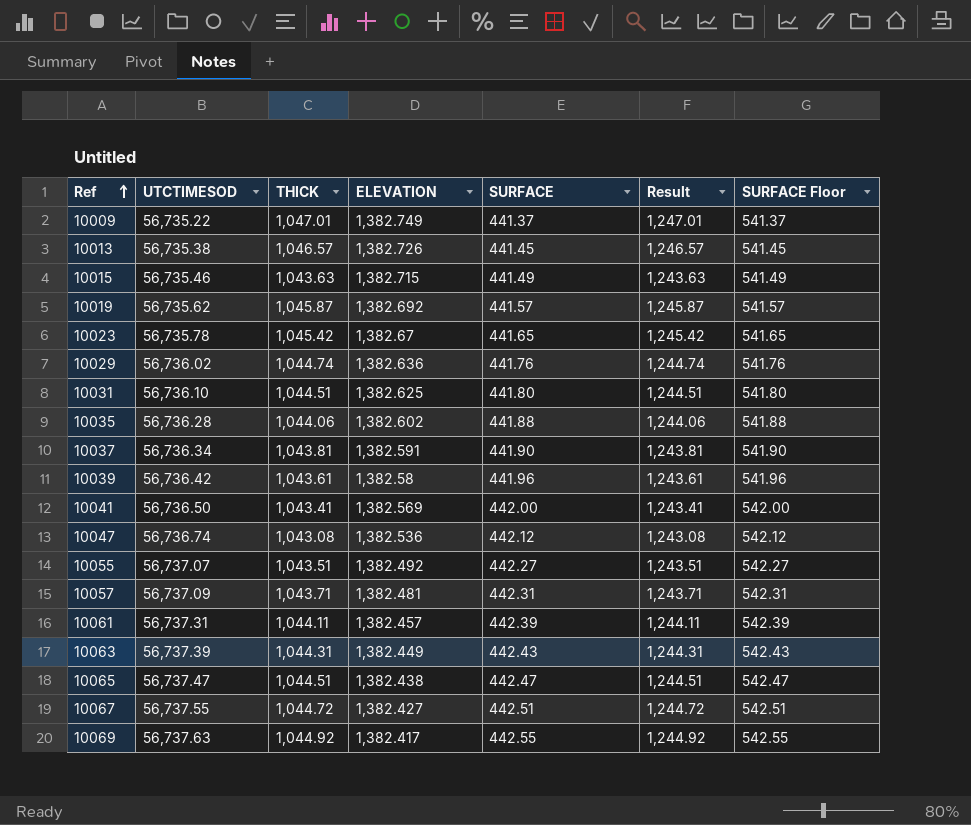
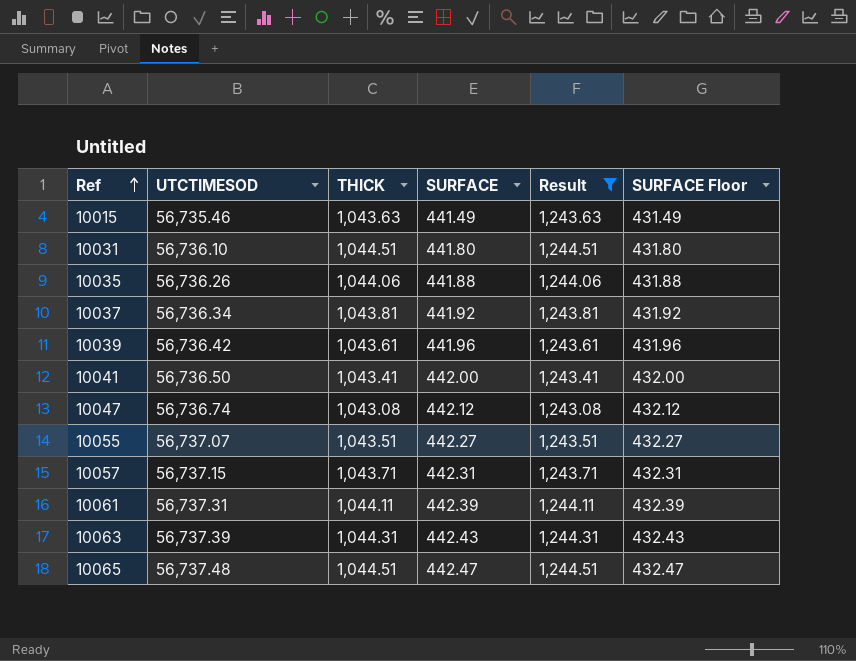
filter: none -> Result <= 1,244.51
column ELEVATION | position: 4 -> none
column SURFACE Floor | formula: [SURFACE] + 100 -> [SURFACE] - 10
10035 | UTCTIMESOD: 56,736.28 -> 56,736.26
10037 | SURFACE: 441.90 -> 441.92
10057 | UTCTIMESOD: 56,737.09 -> 56,737.15
10065 | UTCTIMESOD: 56,737.47 -> 56,737.48

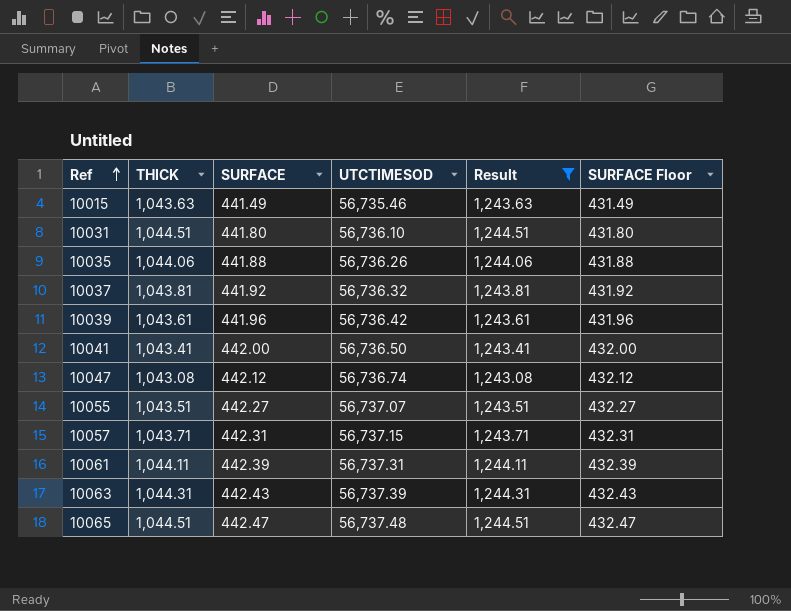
column UTCTIMESOD | position: 2 -> 4
10037 | UTCTIMESOD: 56,736.34 -> 56,736.32

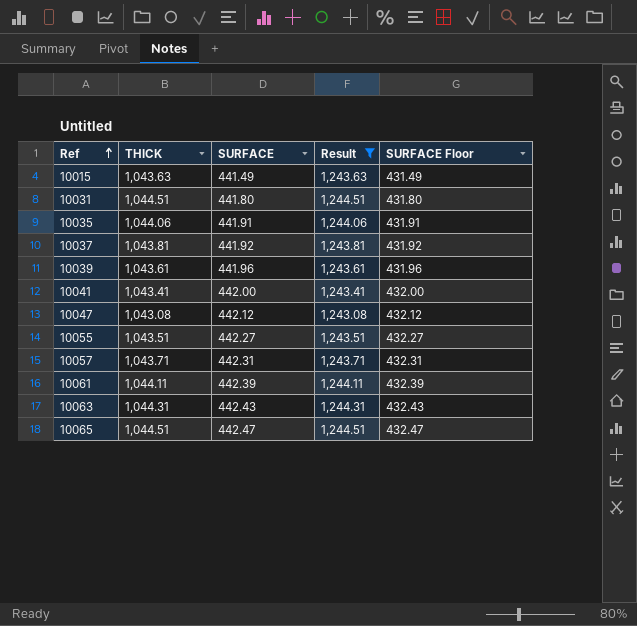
column UTCTIMESOD | position: 4 -> none
10035 | SURFACE: 441.88 -> 441.91
10035 | SURFACE Floor: 431.88 -> 431.91

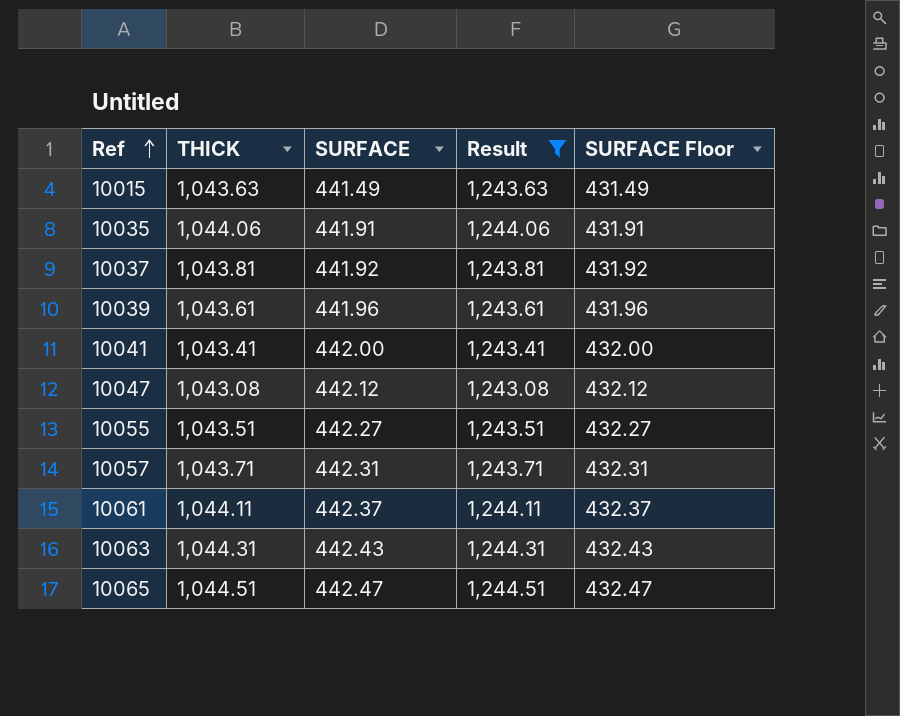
row 10031: 1,044.51 | 441.80 | 1,244.51 | 431.80 -> none
10061 | SURFACE: 442.39 -> 442.37
10061 | SURFACE Floor: 432.39 -> 432.37

